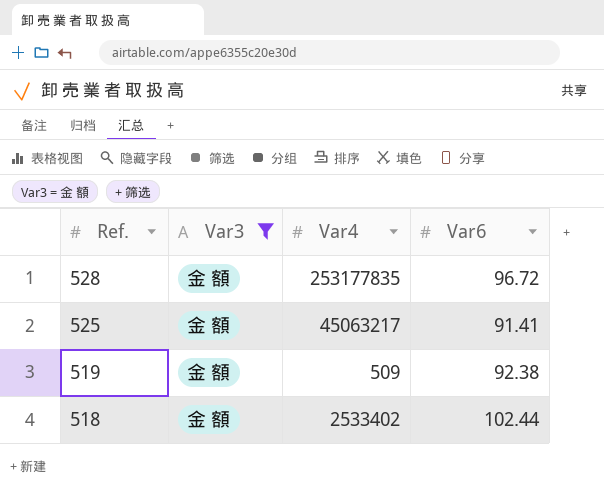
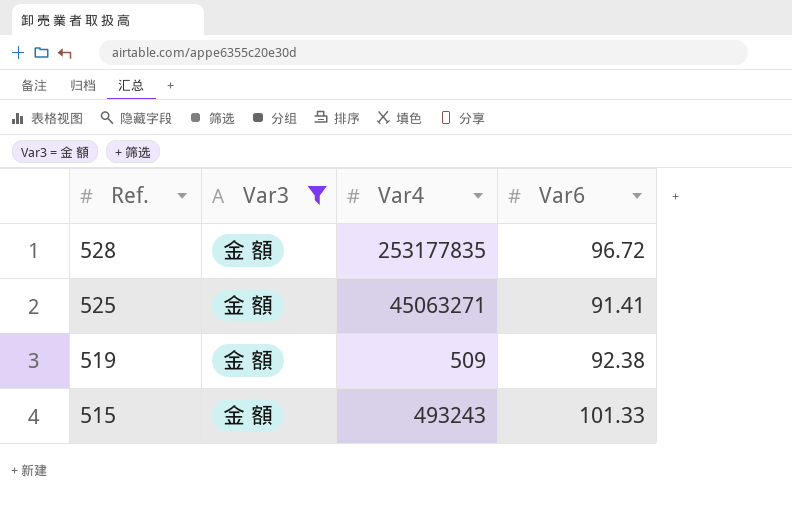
row 518: 金 額 | 2533402 | 102.44 -> none
525 | Var4: 45063217 -> 45063271
row 515: none -> 金 額 | 493243 | 101.33

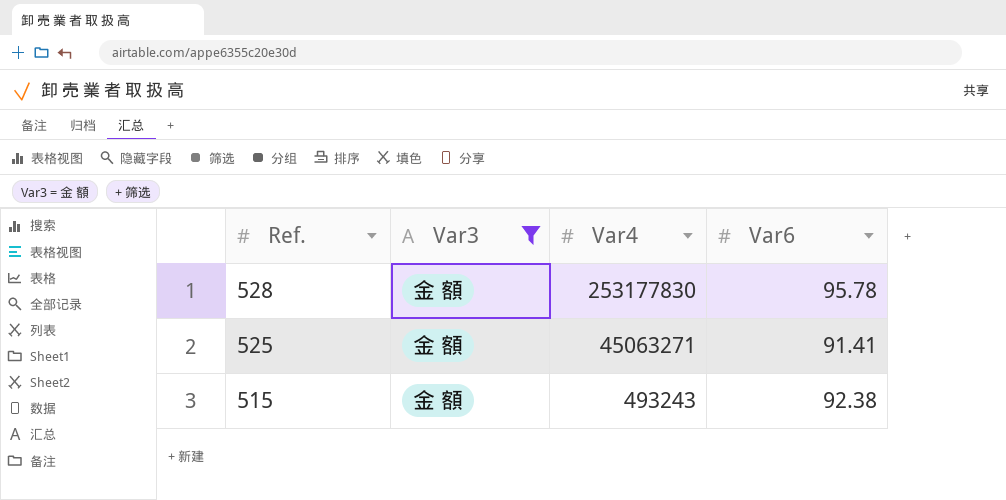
row 519: 金 額 | 509 | 92.38 -> none
528 | Var4: 253177835 -> 253177830
528 | Var6: 96.72 -> 95.78
515 | Var6: 101.33 -> 92.38

